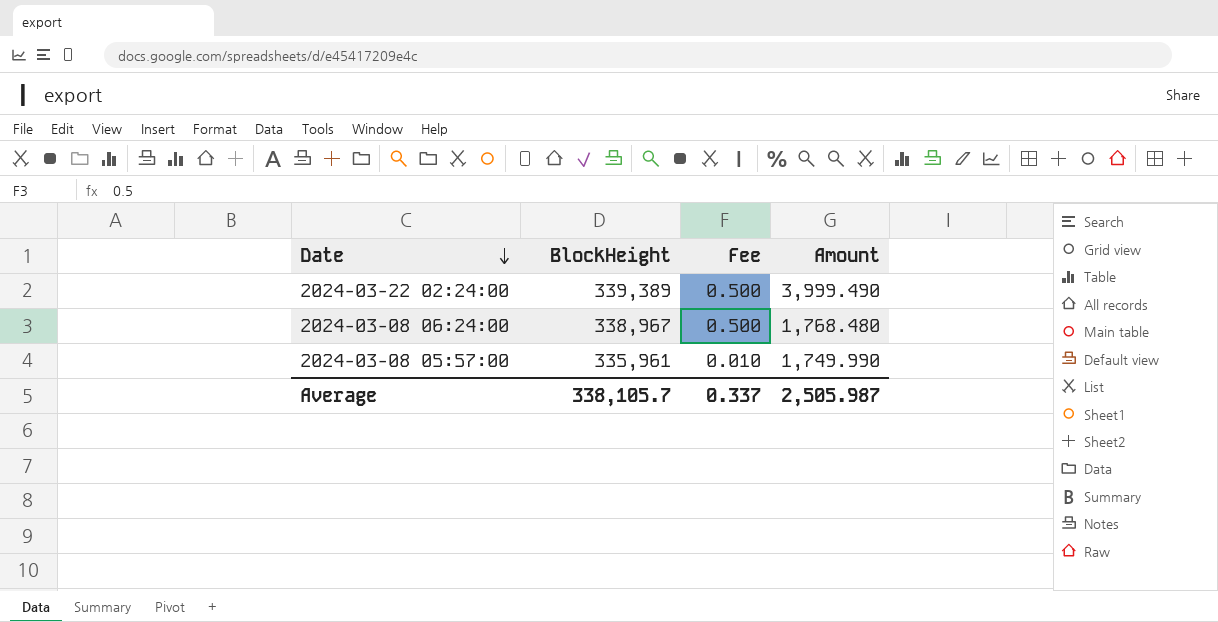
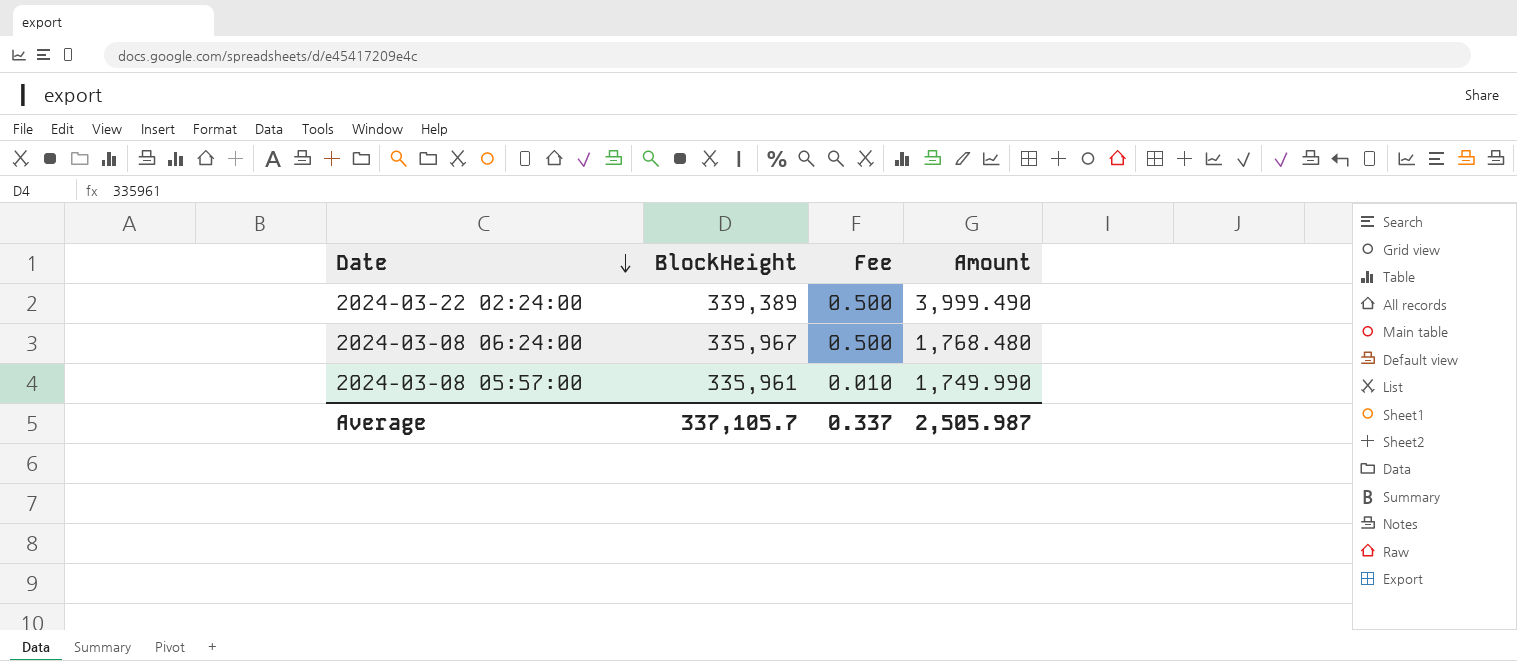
2024-03-08 06:24:00 | BlockHeight: 338,967 -> 335,967
Average | BlockHeight: 338,105.7 -> 337,105.7

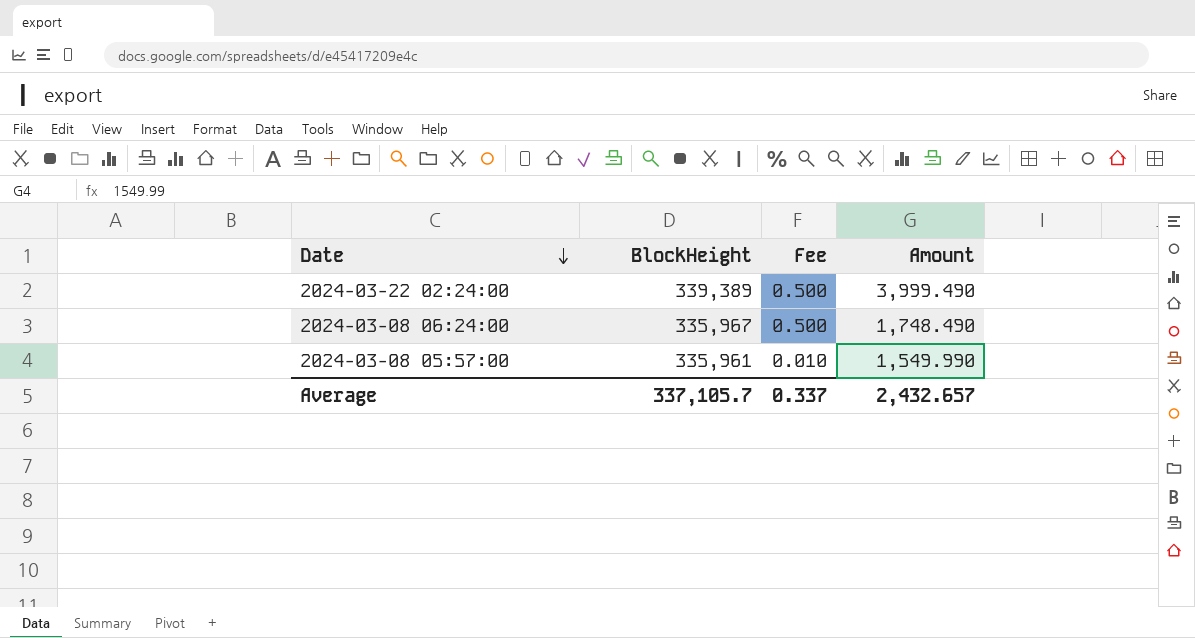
2024-03-08 06:24:00 | Amount: 1,768.480 -> 1,748.490
2024-03-08 05:57:00 | Amount: 1,749.990 -> 1,549.990
Average | Amount: 2,505.987 -> 2,432.657

